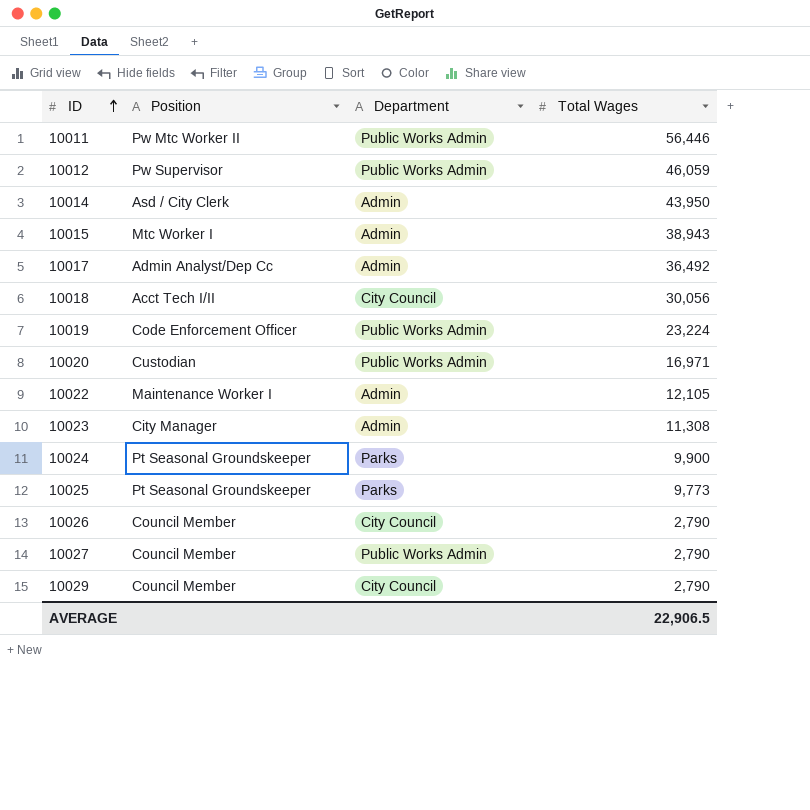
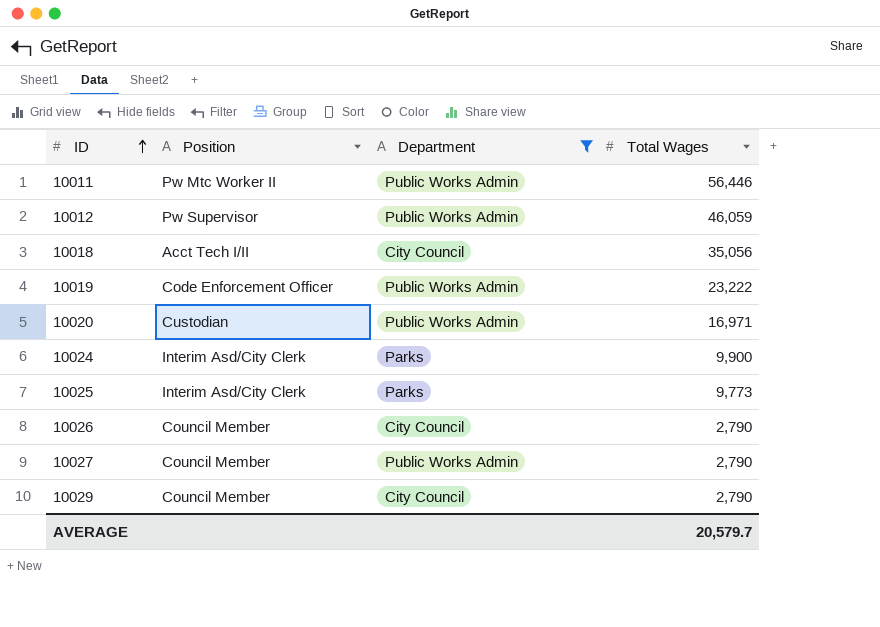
filter: none -> Department != Admin
10018 | Total Wages: 30,056 -> 35,056
10019 | Total Wages: 23,224 -> 23,222
10024 | Position: Pt Seasonal Groundskeeper -> Interim Asd/City Clerk
10025 | Position: Pt Seasonal Groundskeeper -> Interim Asd/City Clerk
AVERAGE | Total Wages: 22,906.5 -> 20,579.7

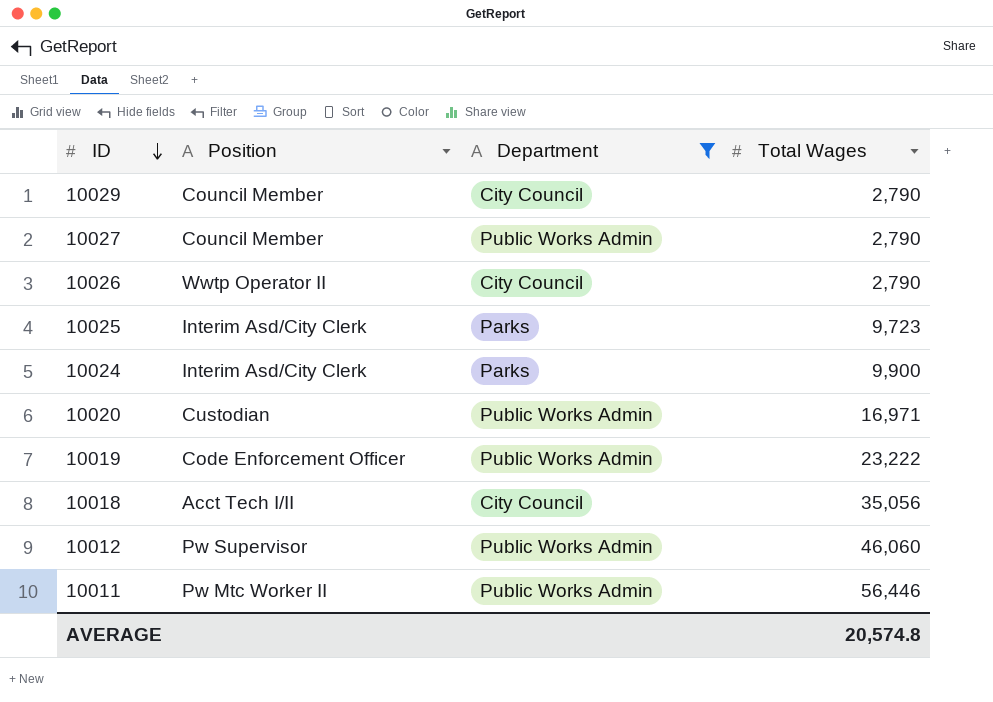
row order: ID ascending -> ID descending
10026 | Position: Council Member -> Wwtp Operator II
10025 | Total Wages: 9,773 -> 9,723
10012 | Total Wages: 46,059 -> 46,060
AVERAGE | Total Wages: 20,579.7 -> 20,574.8

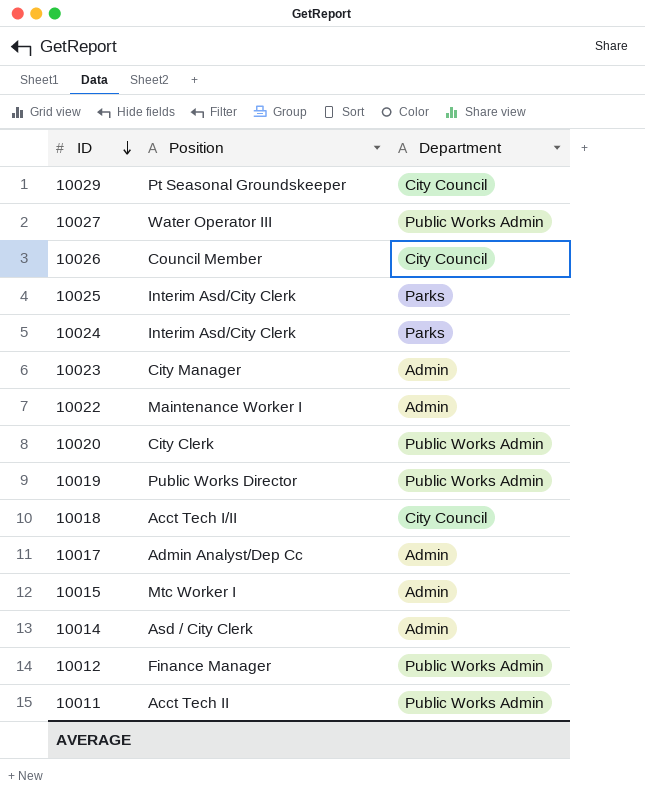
filter: Department != Admin -> none
column Total Wages | position: 4 -> none
10029 | Position: Council Member -> Pt Seasonal Groundskeeper
10027 | Position: Council Member -> Water Operator III
10026 | Position: Wwtp Operator II -> Council Member
10020 | Position: Custodian -> City Clerk
10019 | Position: Code Enforcement Officer -> Public Works Director
10012 | Position: Pw Supervisor -> Finance Manager
10011 | Position: Pw Mtc Worker II -> Acct Tech II

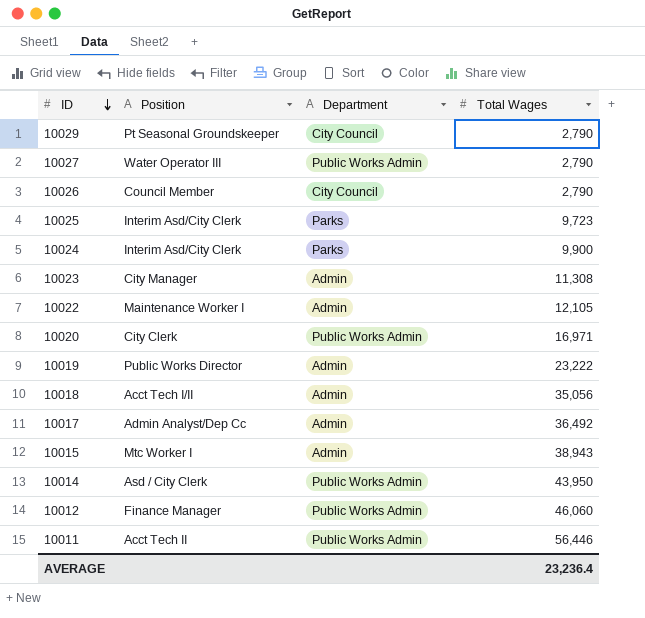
column Total Wages | position: none -> 4
10019 | Department: Public Works Admin -> Admin
10018 | Department: City Council -> Admin
10014 | Department: Admin -> Public Works Admin

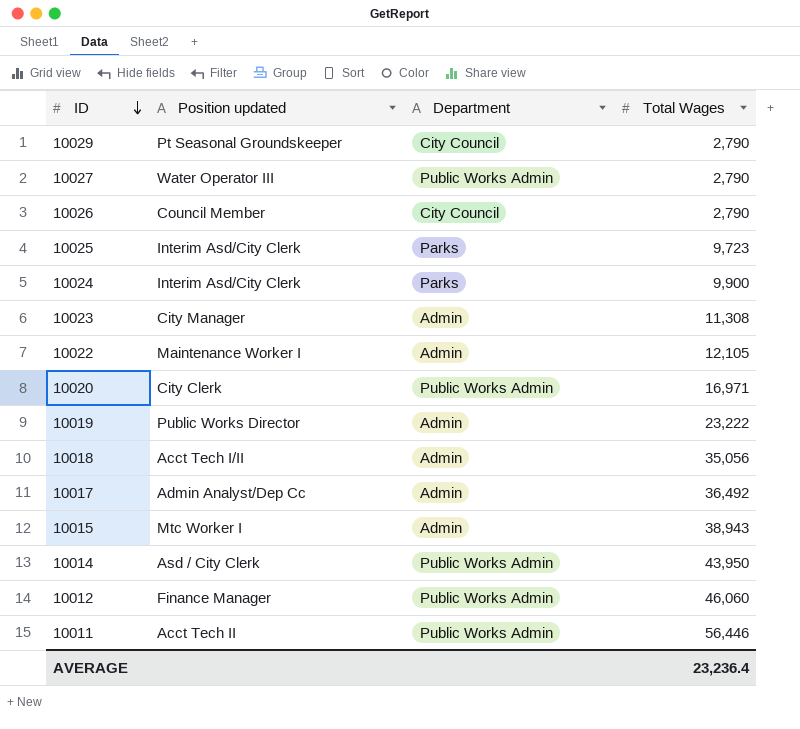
column name: Position -> Position updated

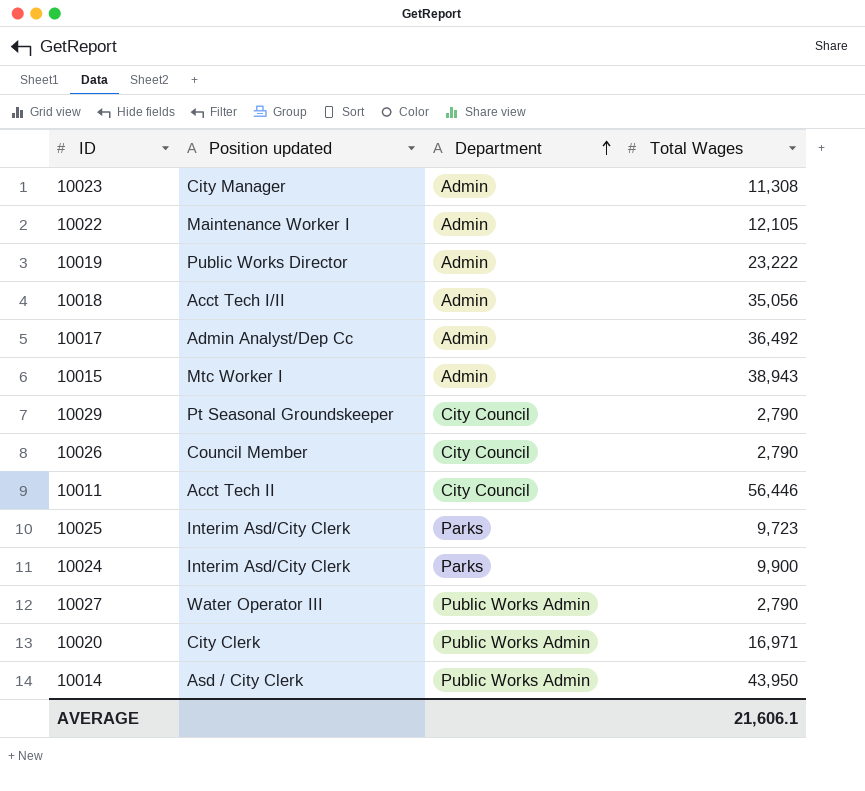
row order: ID descending -> Department ascending
row 10012: Finance Manager | Public Works Admin | 46,060 -> none
10011 | Department: Public Works Admin -> City Council
AVERAGE | Total Wages: 23,236.4 -> 21,606.1

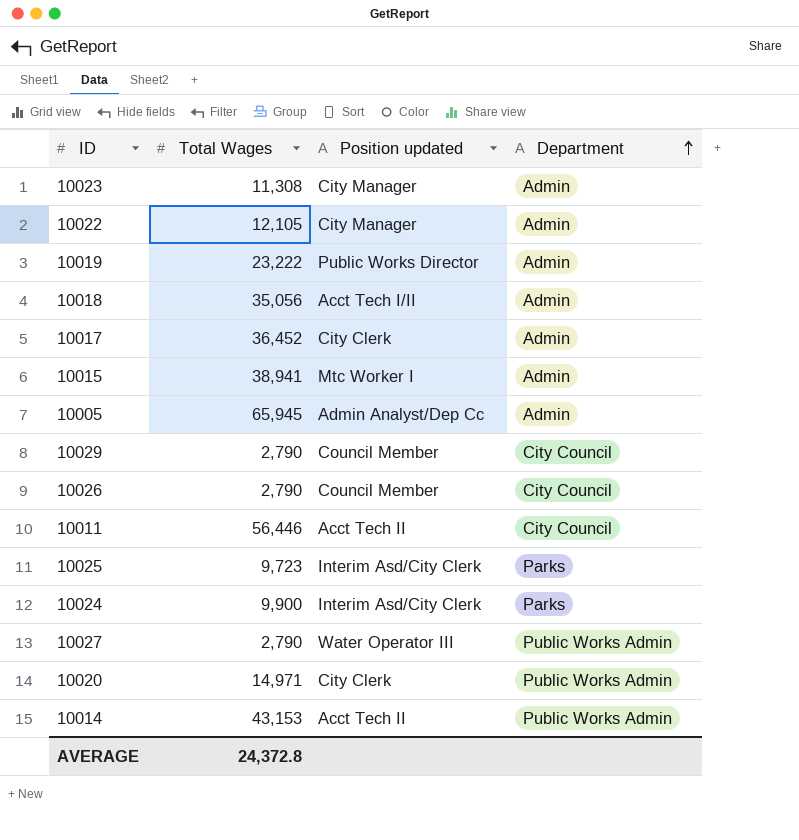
column Total Wages | position: 4 -> 2
10022 | Position updated: Maintenance Worker I -> City Manager
10017 | Total Wages: 36,492 -> 36,452
10017 | Position updated: Admin Analyst/Dep Cc -> City Clerk
10015 | Total Wages: 38,943 -> 38,941
row 10005: none -> 65,945 | Admin Analyst/Dep Cc | Admin
10029 | Position updated: Pt Seasonal Groundskeeper -> Council Member
10020 | Total Wages: 16,971 -> 14,971
10014 | Total Wages: 43,950 -> 43,153
10014 | Position updated: Asd / City Clerk -> Acct Tech II
AVERAGE | Total Wages: 21,606.1 -> 24,372.8

